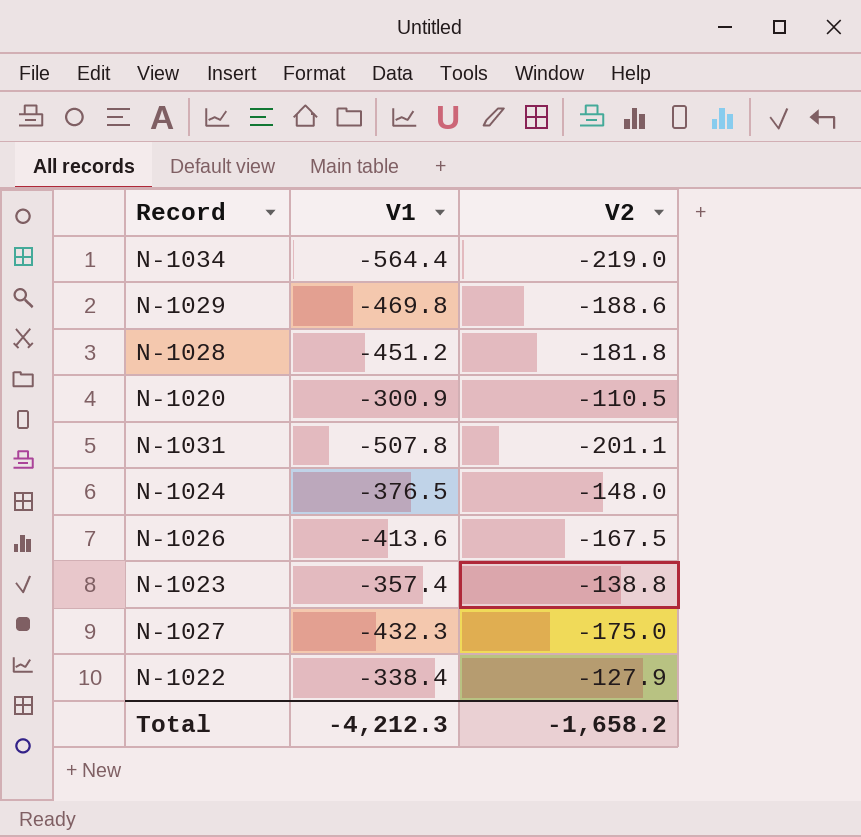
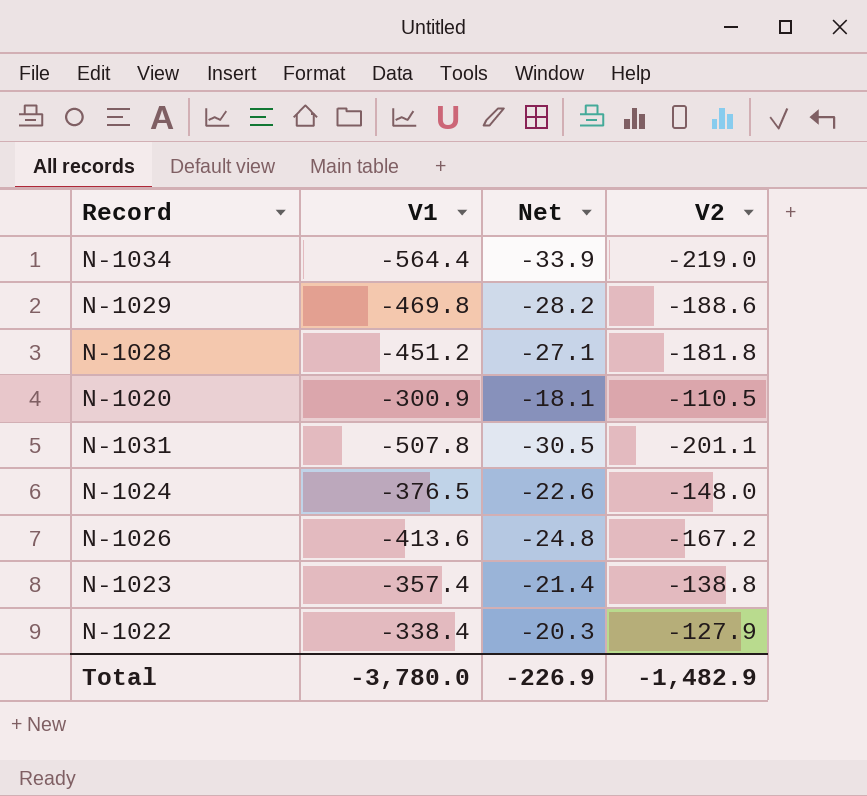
column Net | formula: none -> [V1] * 0.06
row N-1027: -432.3 | -175.0 -> none
N-1026 | V2: -167.5 -> -167.2
Total | V1: -4,212.3 -> -3,780.0
Total | V2: -1,658.2 -> -1,482.9

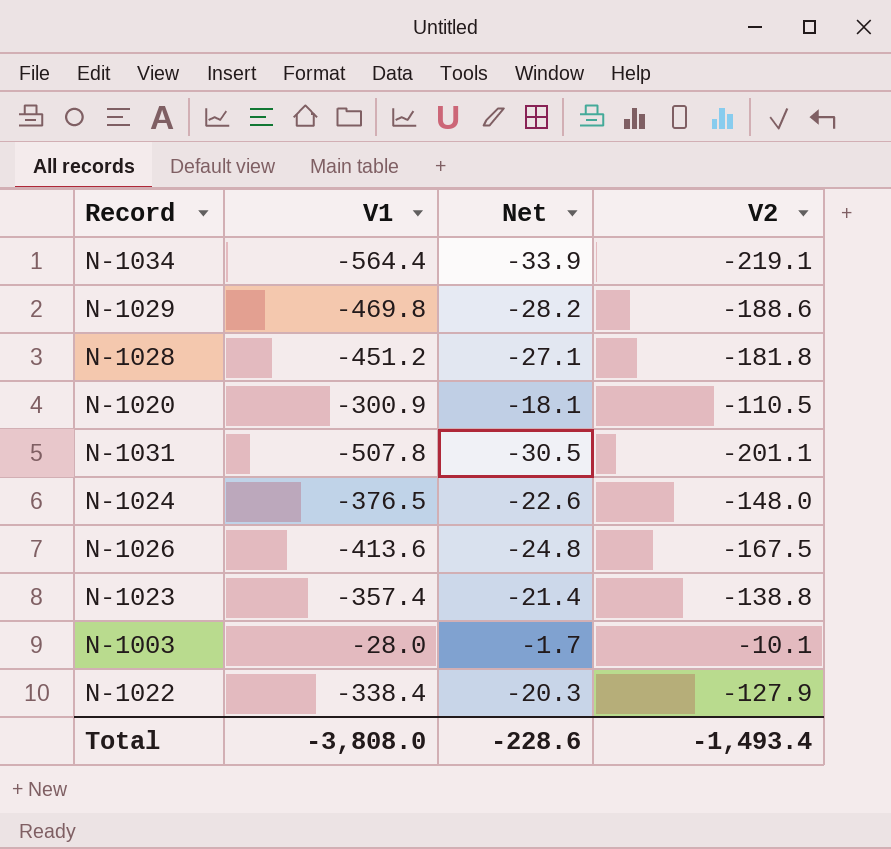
N-1034 | V2: -219.0 -> -219.1
N-1026 | V2: -167.2 -> -167.5
row N-1003: none -> -28.0 | -1.7 | -10.1
Total | V1: -3,780.0 -> -3,808.0
Total | Net: -226.9 -> -228.6
Total | V2: -1,482.9 -> -1,493.4

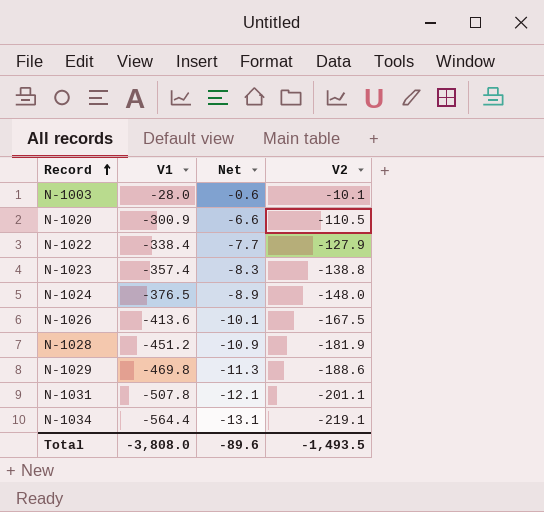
row order: none -> Record ascending
column Net | formula: [V1] * 0.06 -> [V2] * 0.06
N-1028 | V2: -181.8 -> -181.9
Total | Net: -228.6 -> -89.6
Total | V2: -1,493.4 -> -1,493.5

